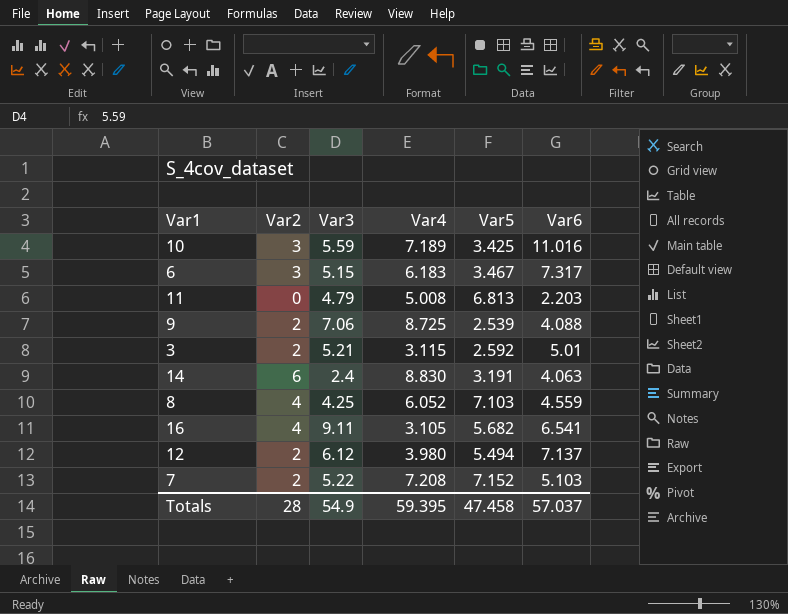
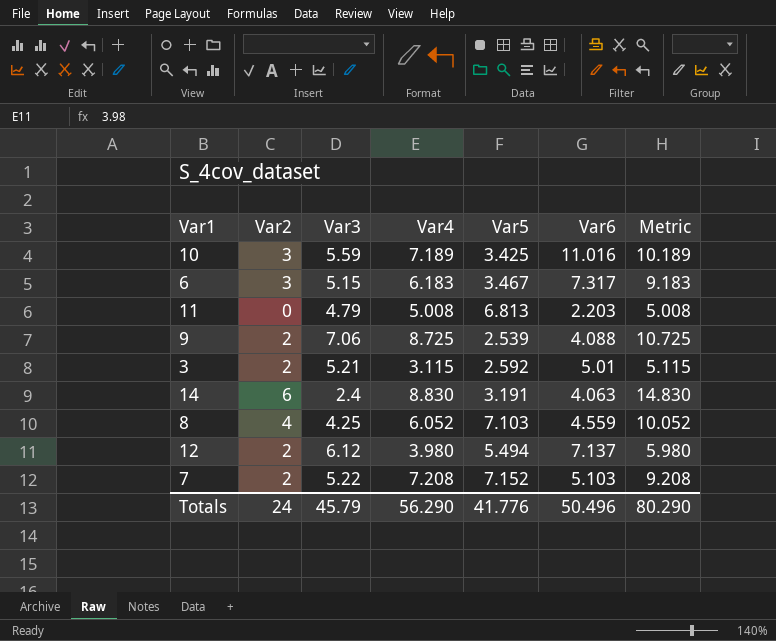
column Metric | formula: none -> [Var2] + [Var4]
row 16: 4 | 9.11 | 3.105 | 5.682 | 6.541 -> none
Totals | Var2: 28 -> 24
Totals | Var3: 54.9 -> 45.79
Totals | Var4: 59.395 -> 56.290
Totals | Var5: 47.458 -> 41.776
Totals | Var6: 57.037 -> 50.496

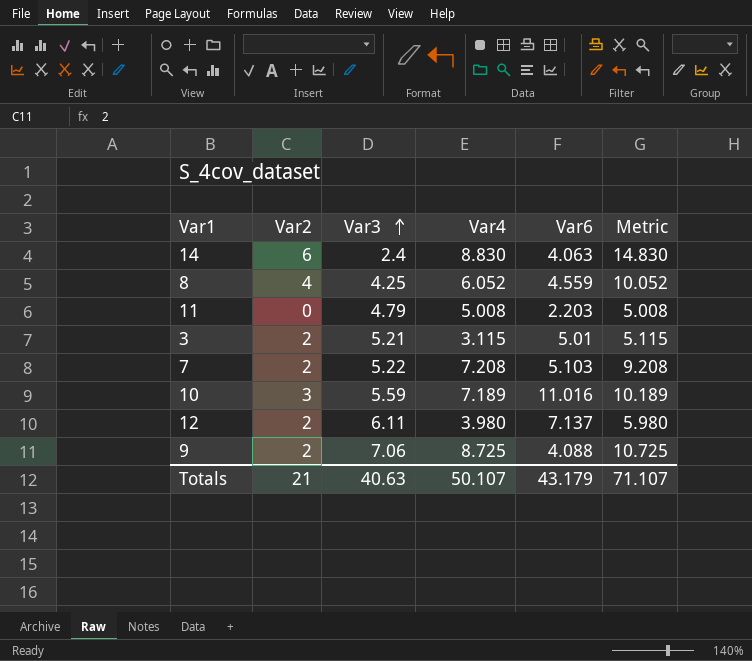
row order: none -> Var3 ascending
column Var5 | position: 5 -> none
row 6: 3 | 5.15 | 6.183 | 3.467 | 7.317 | 9.183 -> none
12 | Var3: 6.12 -> 6.11
Totals | Var2: 24 -> 21
Totals | Var3: 45.79 -> 40.63
Totals | Var4: 56.290 -> 50.107
Totals | Var6: 50.496 -> 43.179
Totals | Metric: 80.290 -> 71.107

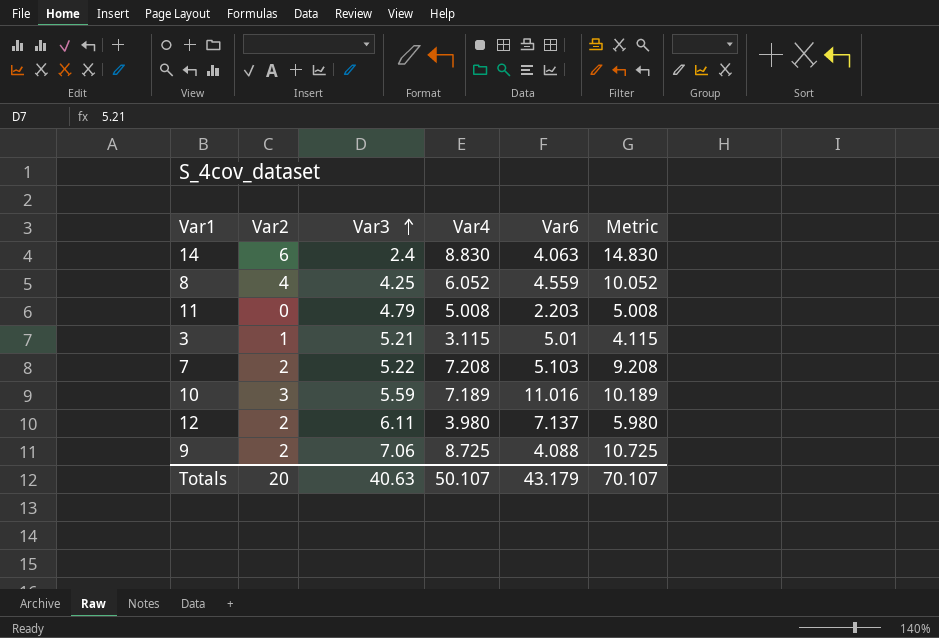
3 | Var2: 2 -> 1
3 | Metric: 5.115 -> 4.115
Totals | Var2: 21 -> 20
Totals | Metric: 71.107 -> 70.107

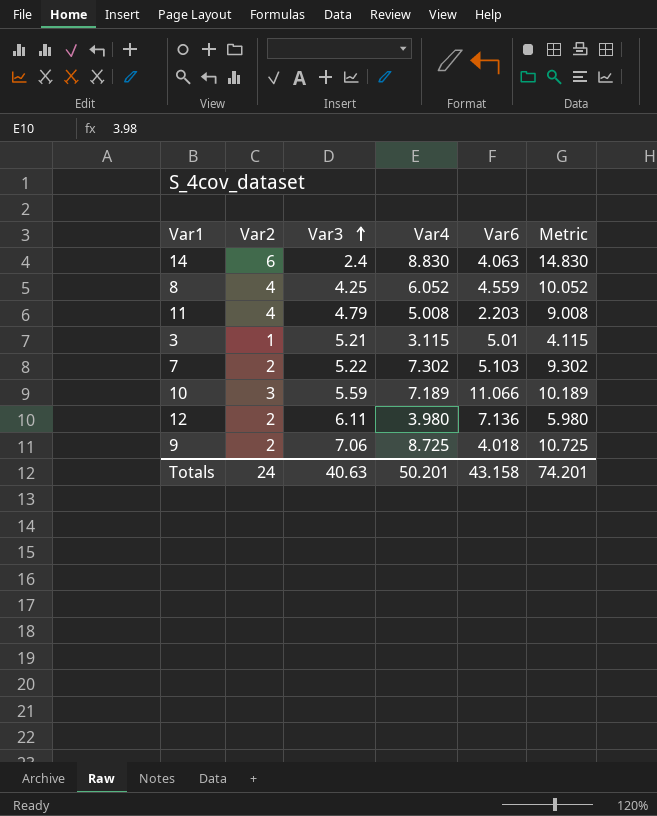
11 | Var2: 0 -> 4
11 | Metric: 5.008 -> 9.008
7 | Var4: 7.208 -> 7.302
7 | Metric: 9.208 -> 9.302
10 | Var6: 11.016 -> 11.066
12 | Var6: 7.137 -> 7.136
9 | Var6: 4.088 -> 4.018
Totals | Var2: 20 -> 24
Totals | Var4: 50.107 -> 50.201
Totals | Var6: 43.179 -> 43.158
Totals | Metric: 70.107 -> 74.201

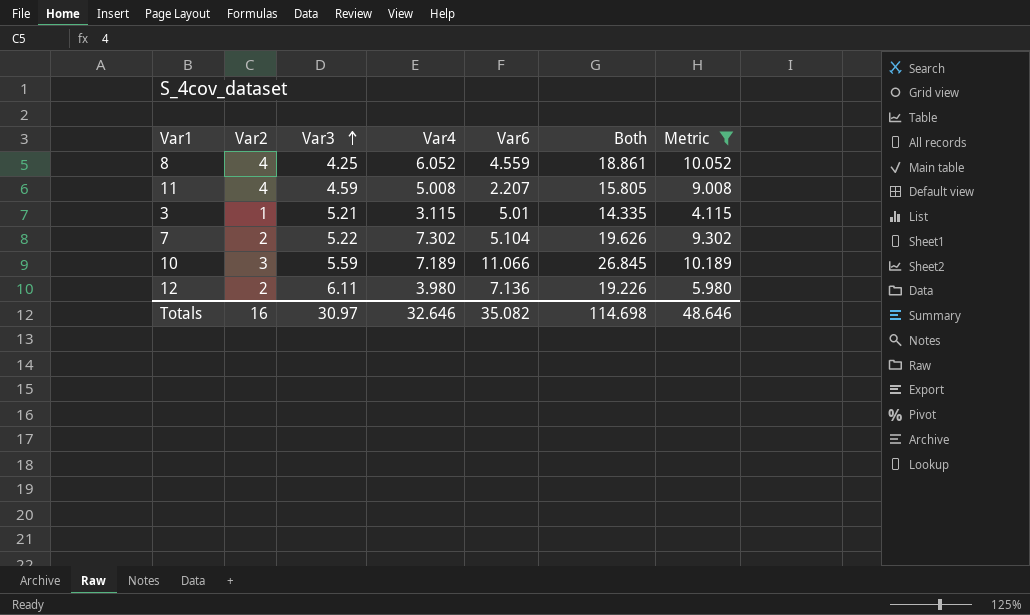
filter: none -> Metric <= 10.189
column Both | formula: none -> [Var2] + [Var3] + [Var4] + [Var6]
11 | Var3: 4.79 -> 4.59
11 | Var6: 2.203 -> 2.207
7 | Var6: 5.103 -> 5.104
Totals | Var2: 24 -> 16
Totals | Var3: 40.63 -> 30.97
Totals | Var4: 50.201 -> 32.646
Totals | Var6: 43.158 -> 35.082
Totals | Metric: 74.201 -> 48.646

